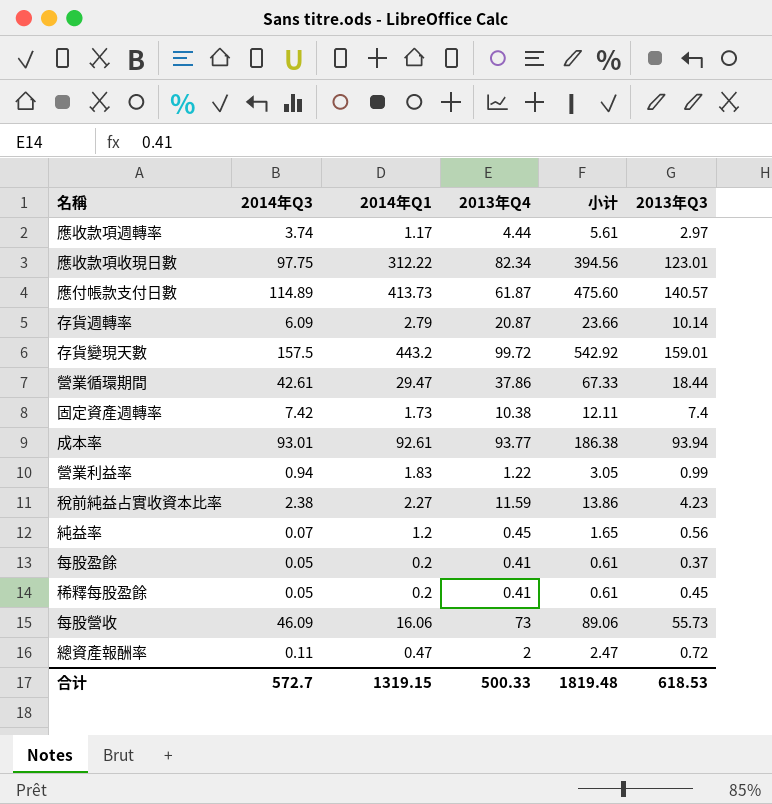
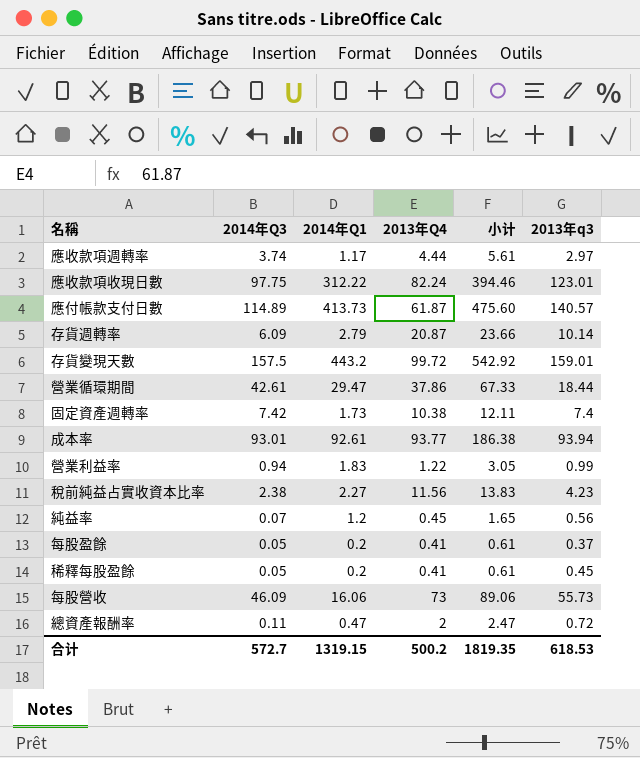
column name: 2013年Q3 -> 2013年q3
應收款項收現日數 | 2013年Q4: 82.34 -> 82.24
應收款項收現日數 | 小计: 394.56 -> 394.46
稅前純益占實收資本比率 | 2013年Q4: 11.59 -> 11.56
稅前純益占實收資本比率 | 小计: 13.86 -> 13.83
合计 | 2013年Q4: 500.33 -> 500.2
合计 | 小计: 1819.48 -> 1819.35

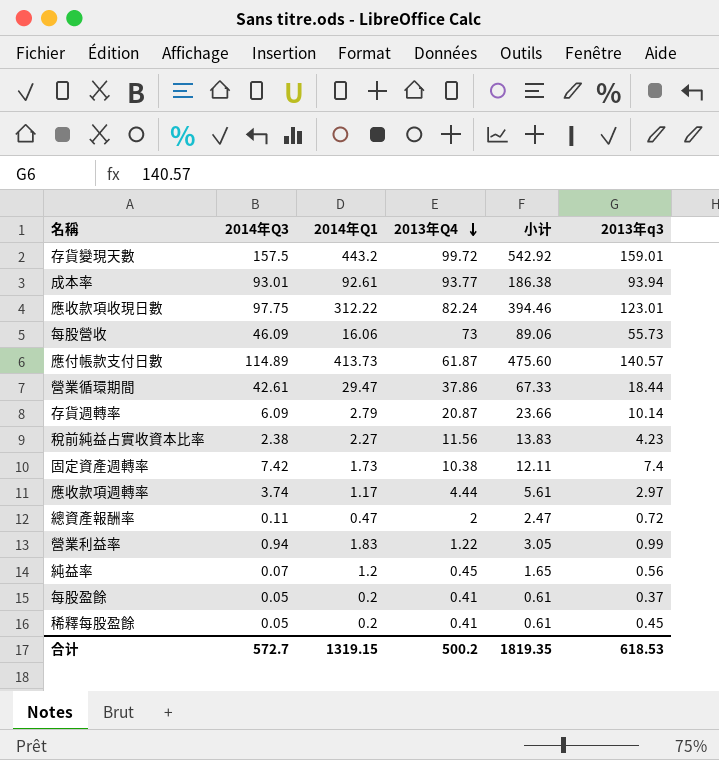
row order: none -> 2013年Q4 descending

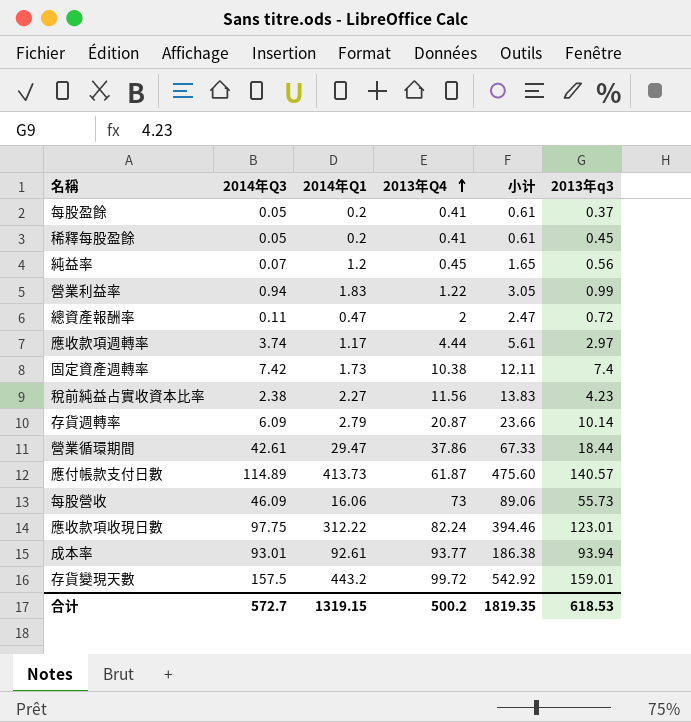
row order: 2013年Q4 descending -> 2013年Q4 ascending

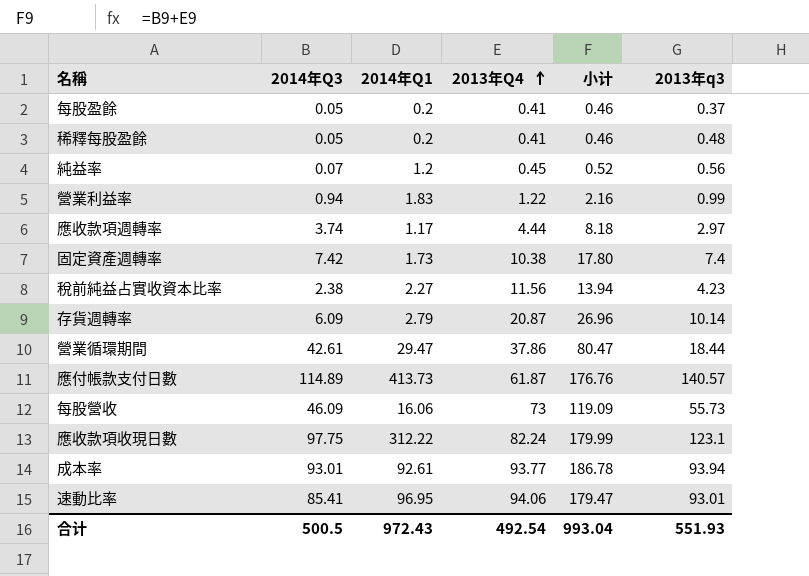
column 小计 | formula: [2014年Q1] + [2013年Q4] -> [2014年Q3] + [2013年Q4]
row 總資產報酬率: 0.11 | 0.47 | 2 | 2.47 | 0.72 -> none
row 存貨變現天數: 157.5 | 443.2 | 99.72 | 542.92 | 159.01 -> none
稀釋每股盈餘 | 2013年q3: 0.45 -> 0.48
應收款項收現日數 | 2013年q3: 123.01 -> 123.1
row 速動比率: none -> 85.41 | 96.95 | 94.06 | 179.47 | 93.01
合计 | 2014年Q3: 572.7 -> 500.5
合计 | 2014年Q1: 1319.15 -> 972.43
合计 | 2013年Q4: 500.2 -> 492.54
合计 | 小计: 1819.35 -> 993.04
合计 | 2013年q3: 618.53 -> 551.93

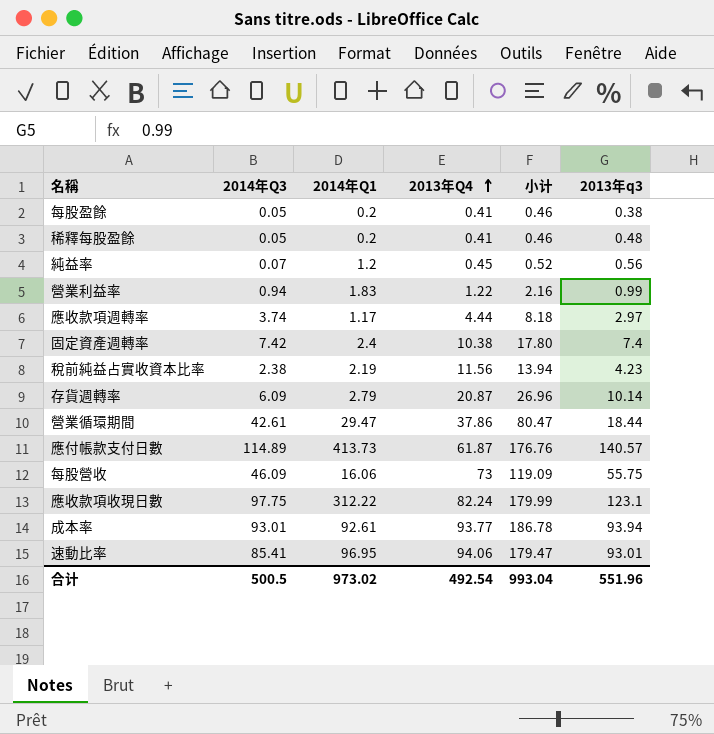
每股盈餘 | 2013年q3: 0.37 -> 0.38
固定資產週轉率 | 2014年Q1: 1.73 -> 2.4
稅前純益占實收資本比率 | 2014年Q1: 2.27 -> 2.19
每股營收 | 2013年q3: 55.73 -> 55.75
合计 | 2014年Q1: 972.43 -> 973.02
合计 | 2013年q3: 551.93 -> 551.96

